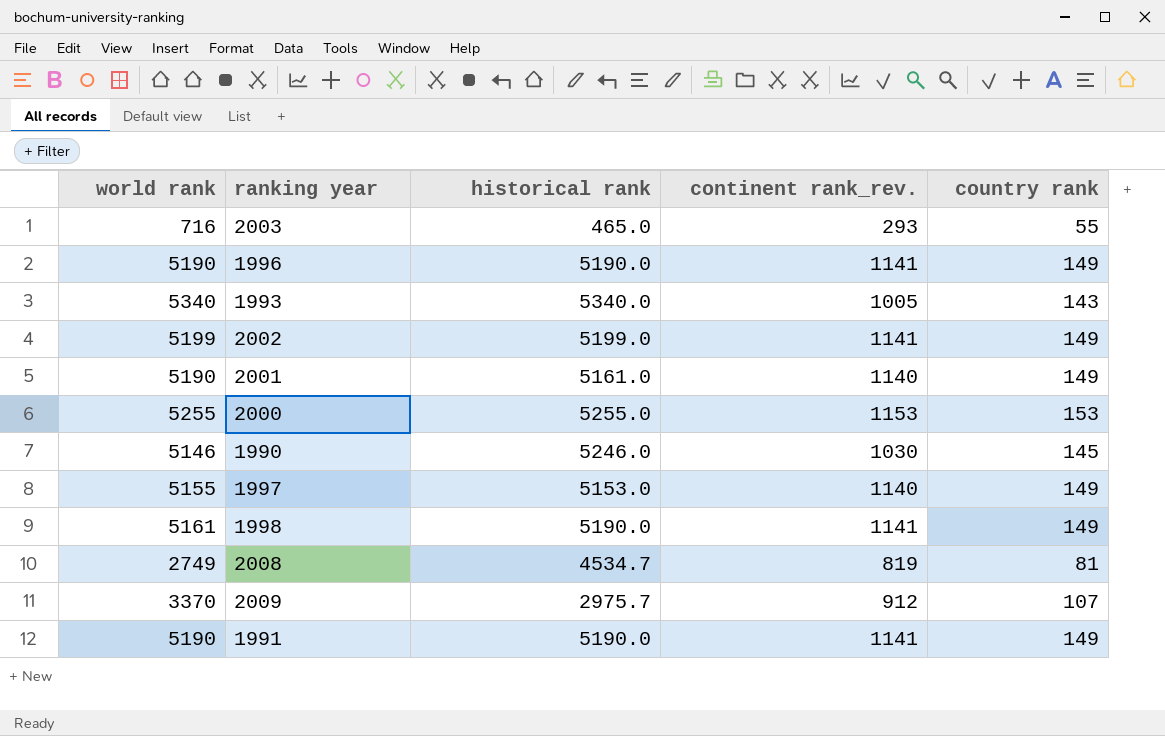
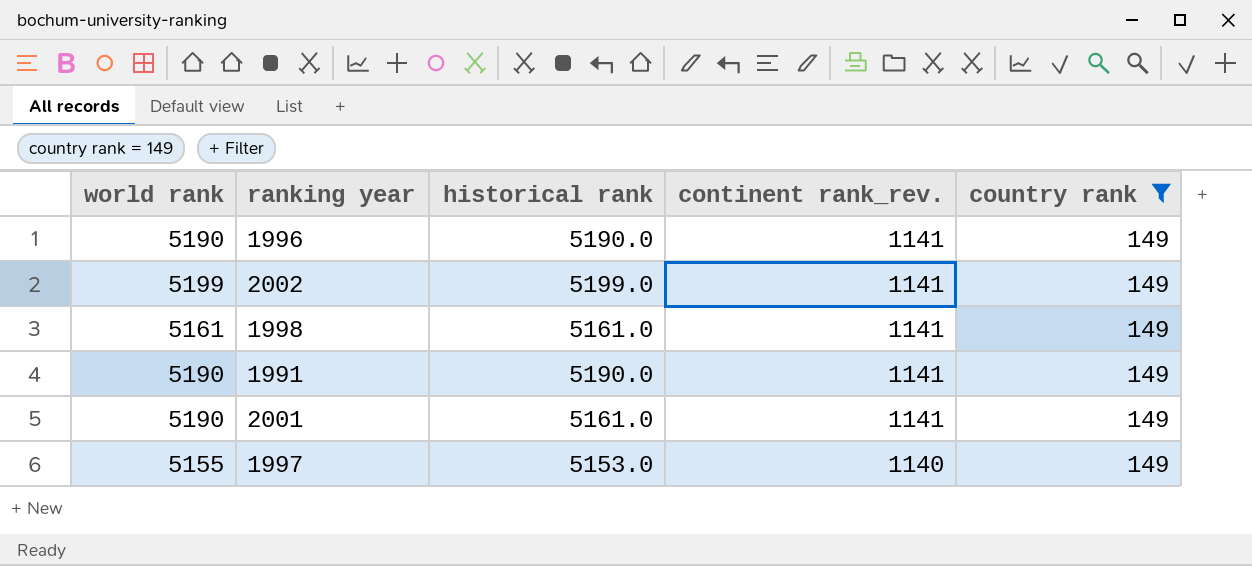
filter: none -> country rank = 149
row order: none -> continent rank_rev. descending
1998 | historical rank: 5190.0 -> 5161.0
2001 | continent rank_rev.: 1140 -> 1141

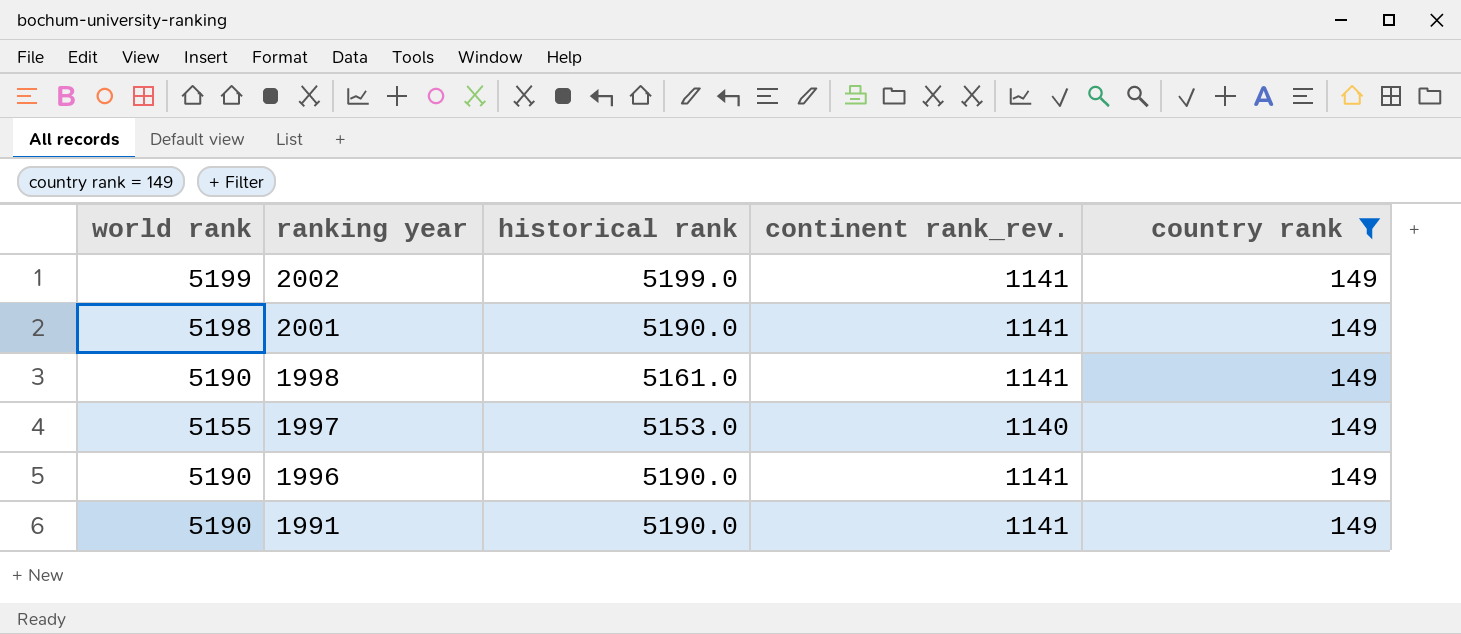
row order: continent rank_rev. descending -> ranking year descending
2001 | world rank: 5190 -> 5198
2001 | historical rank: 5161.0 -> 5190.0
1998 | world rank: 5161 -> 5190

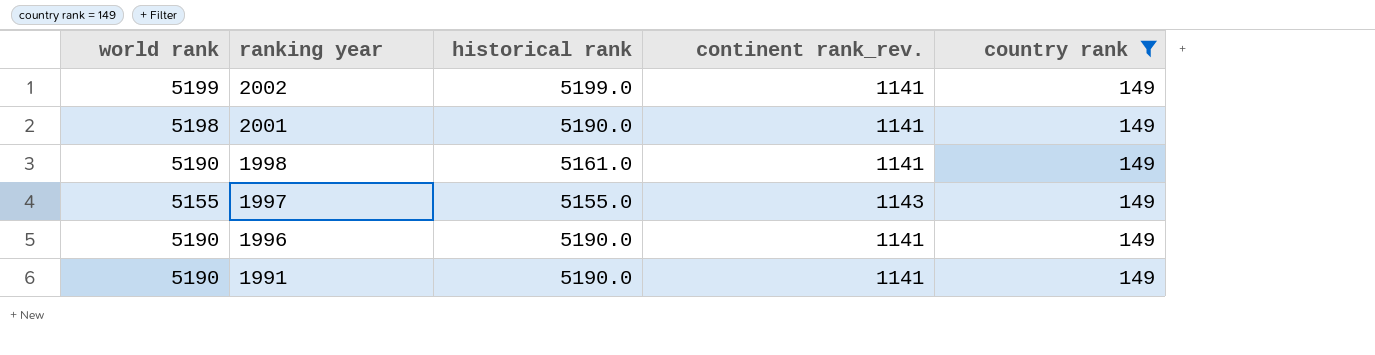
1997 | historical rank: 5153.0 -> 5155.0
1997 | continent rank_rev.: 1140 -> 1143

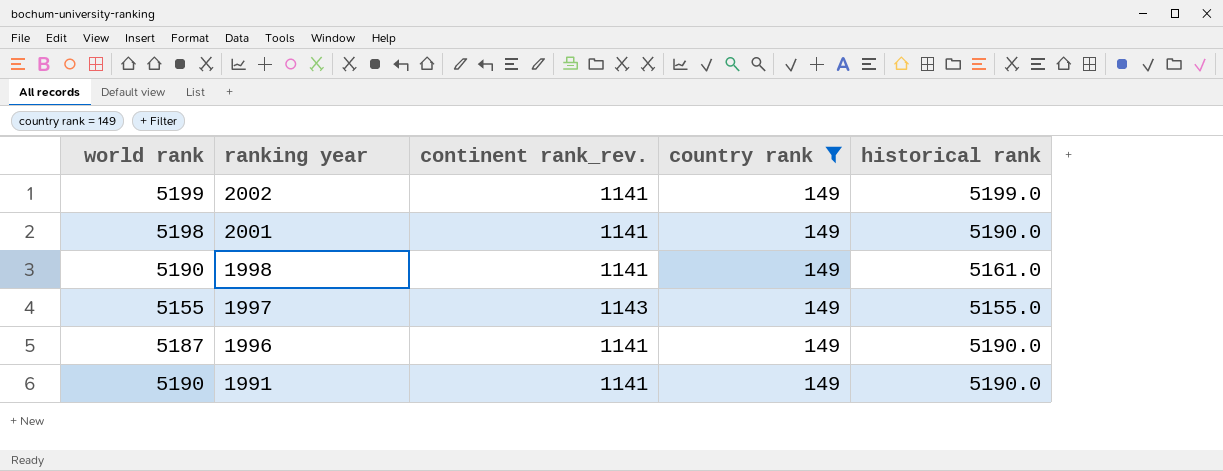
column historical rank | position: 3 -> 5
1996 | world rank: 5190 -> 5187

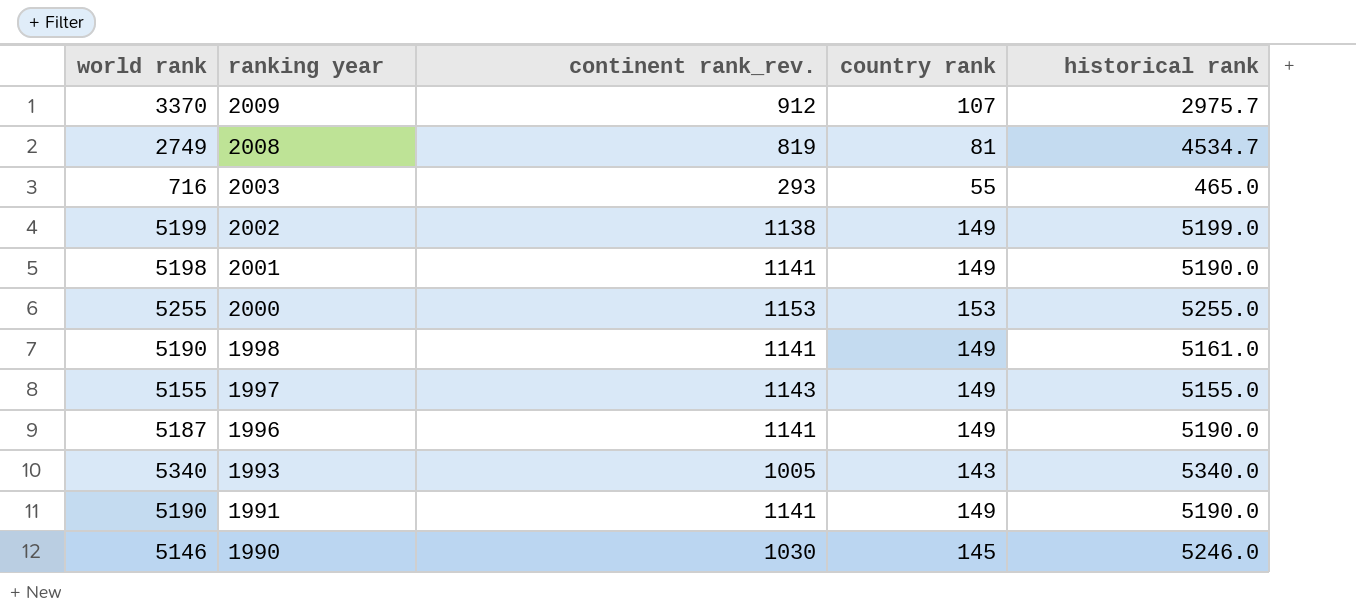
filter: country rank = 149 -> none
2002 | continent rank_rev.: 1141 -> 1138

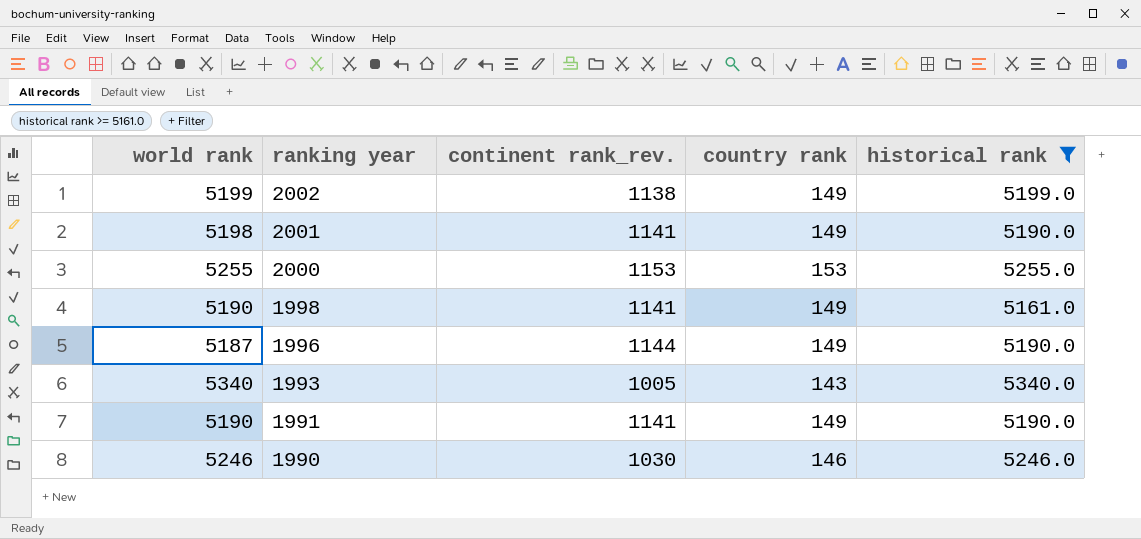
filter: none -> historical rank >= 5161.0
1996 | continent rank_rev.: 1141 -> 1144
1990 | world rank: 5146 -> 5246
1990 | country rank: 145 -> 146

